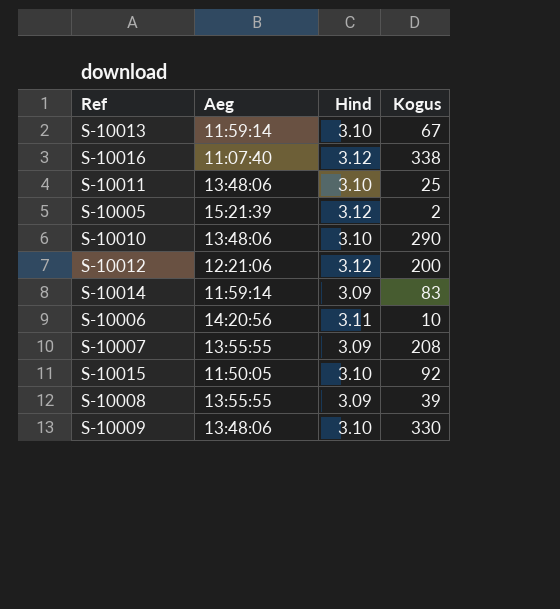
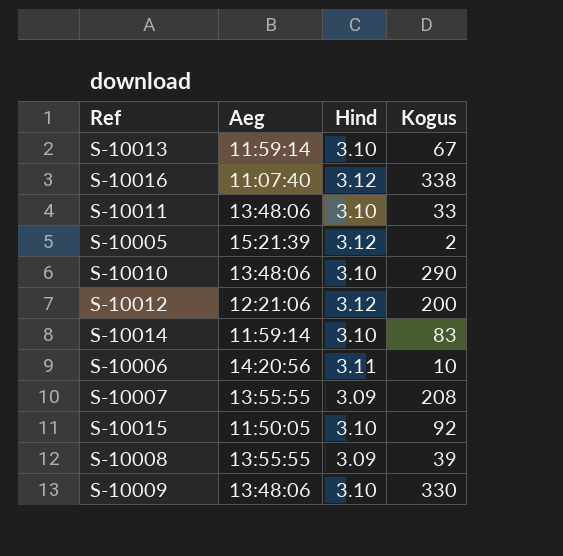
S-10011 | Kogus: 25 -> 33
S-10014 | Hind: 3.09 -> 3.10

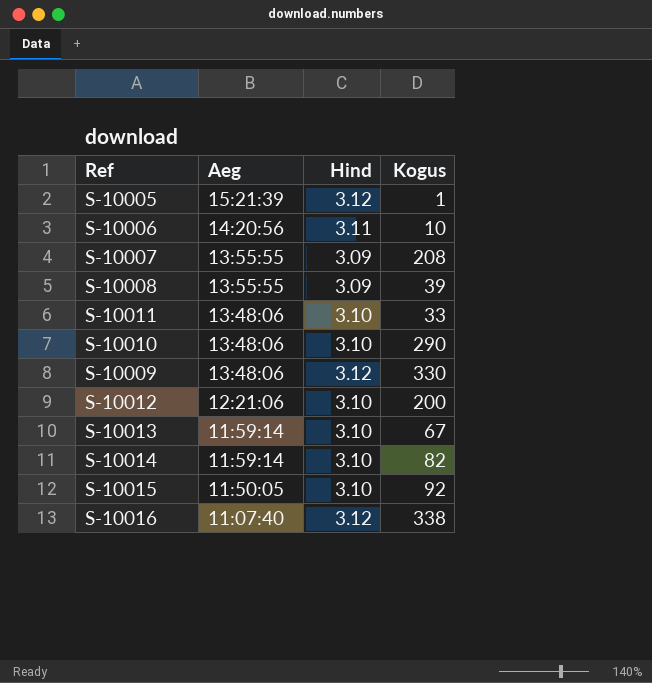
row order: none -> Aeg descending
S-10005 | Kogus: 2 -> 1
S-10009 | Hind: 3.10 -> 3.12
S-10012 | Hind: 3.12 -> 3.10
S-10014 | Kogus: 83 -> 82

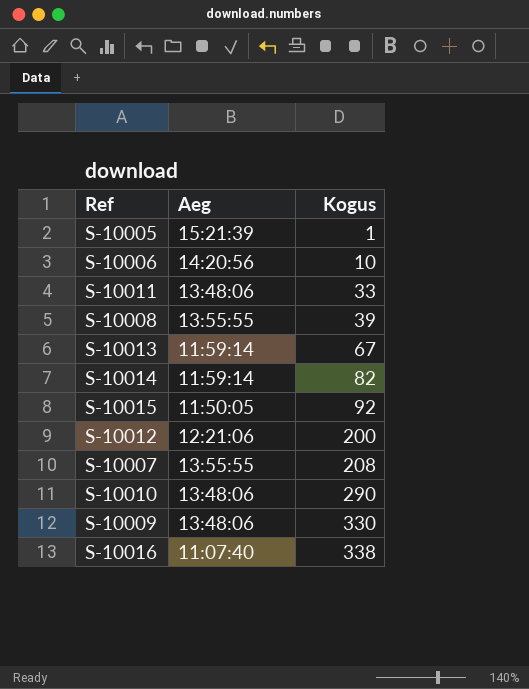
row order: Aeg descending -> Kogus ascending
column Hind | position: 3 -> none

